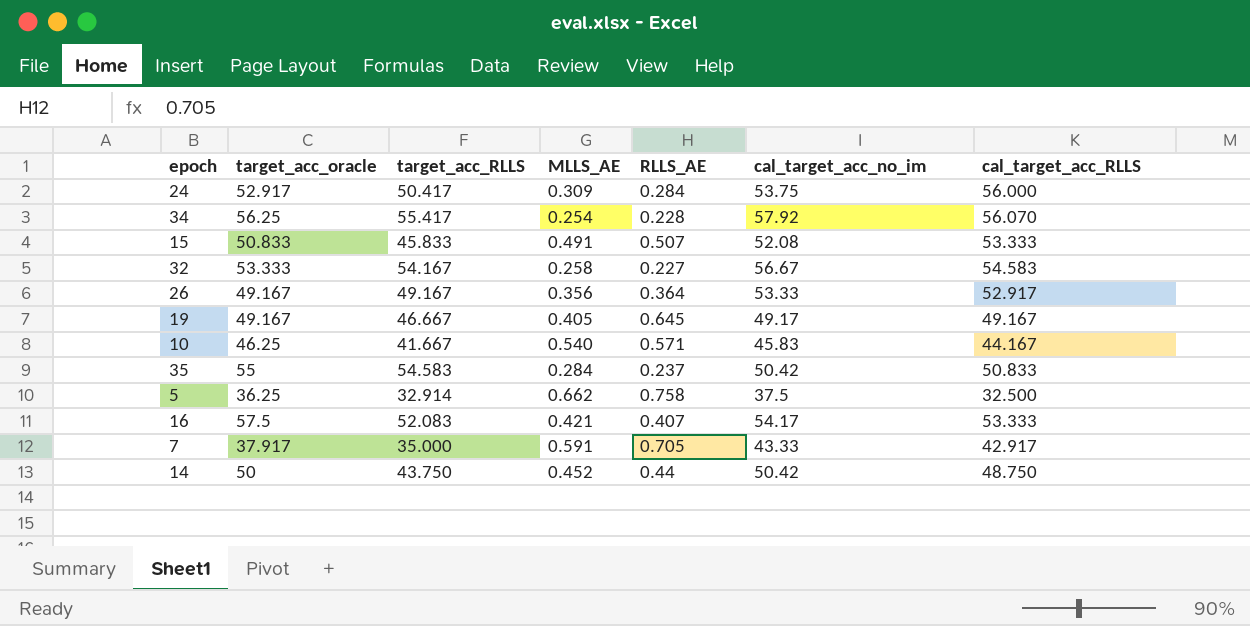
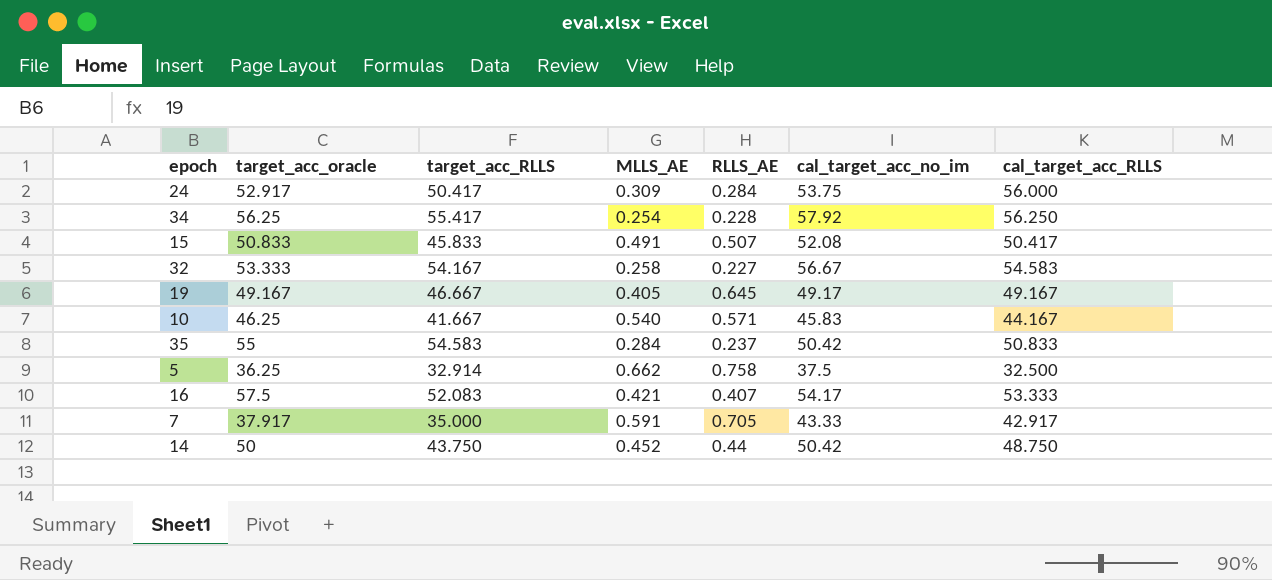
row 26: 49.167 | 49.167 | 0.356 | 0.364 | 53.33 | 52.917 -> none
34 | cal_target_acc_RLLS: 56.070 -> 56.250
15 | cal_target_acc_RLLS: 53.333 -> 50.417

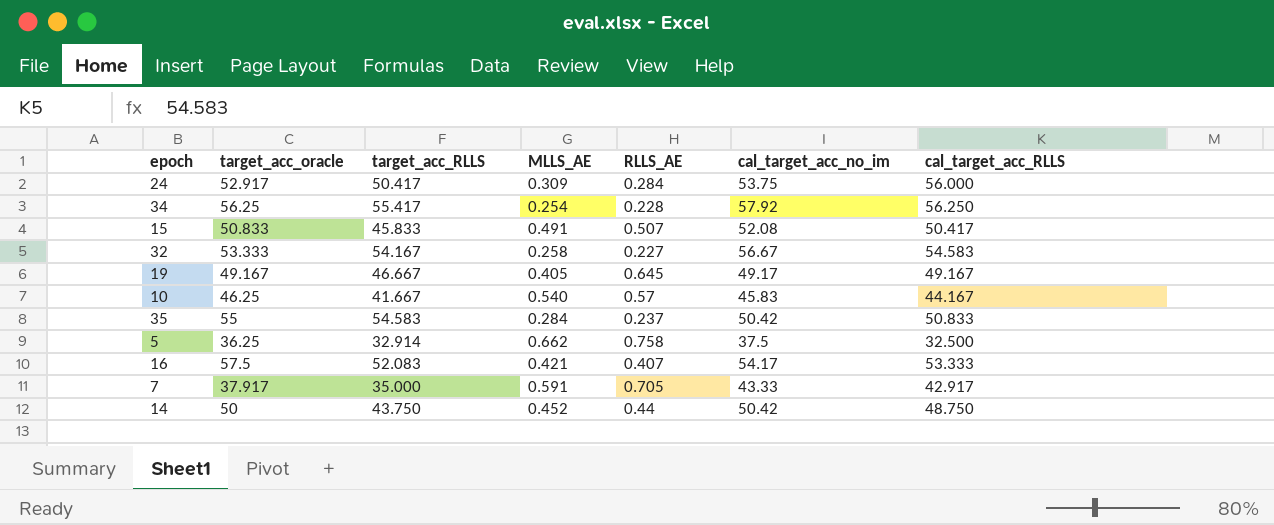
10 | RLLS_AE: 0.571 -> 0.57

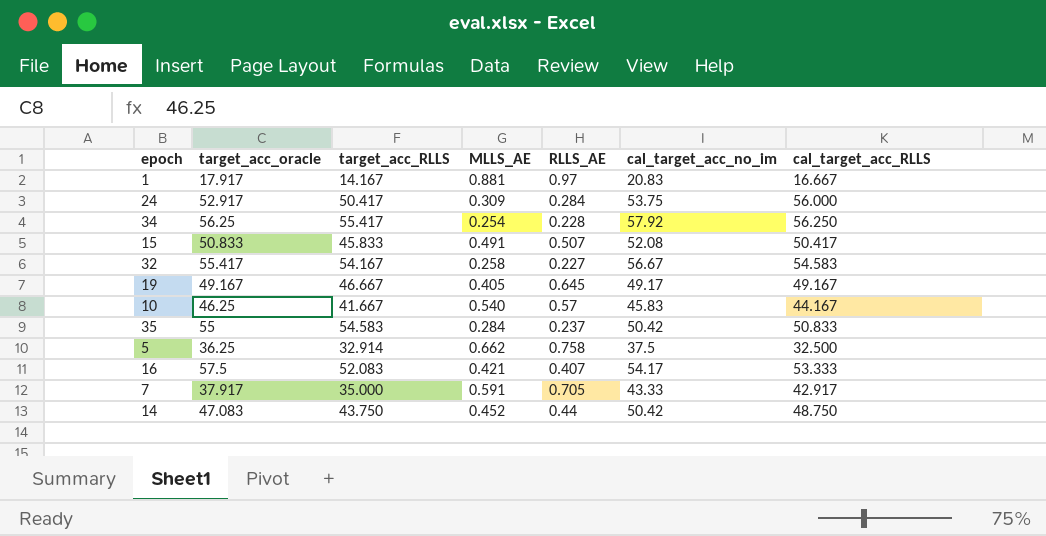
row 1: none -> 17.917 | 14.167 | 0.881 | 0.97 | 20.83 | 16.667
32 | target_acc_oracle: 53.333 -> 55.417
14 | target_acc_oracle: 50 -> 47.083

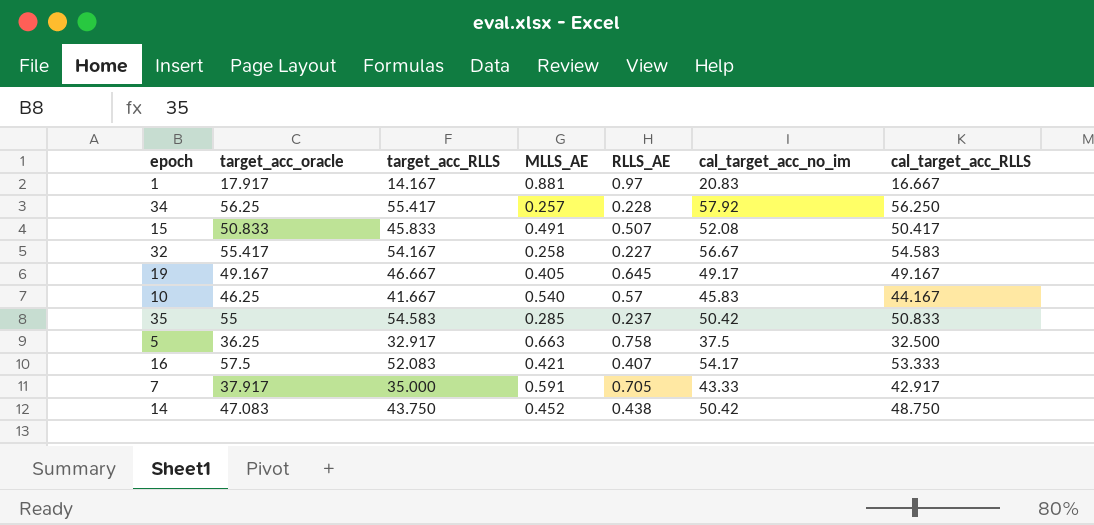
row 24: 52.917 | 50.417 | 0.309 | 0.284 | 53.75 | 56.000 -> none
34 | MLLS_AE: 0.254 -> 0.257
35 | MLLS_AE: 0.284 -> 0.285
5 | target_acc_RLLS: 32.914 -> 32.917
5 | MLLS_AE: 0.662 -> 0.663
14 | RLLS_AE: 0.44 -> 0.438

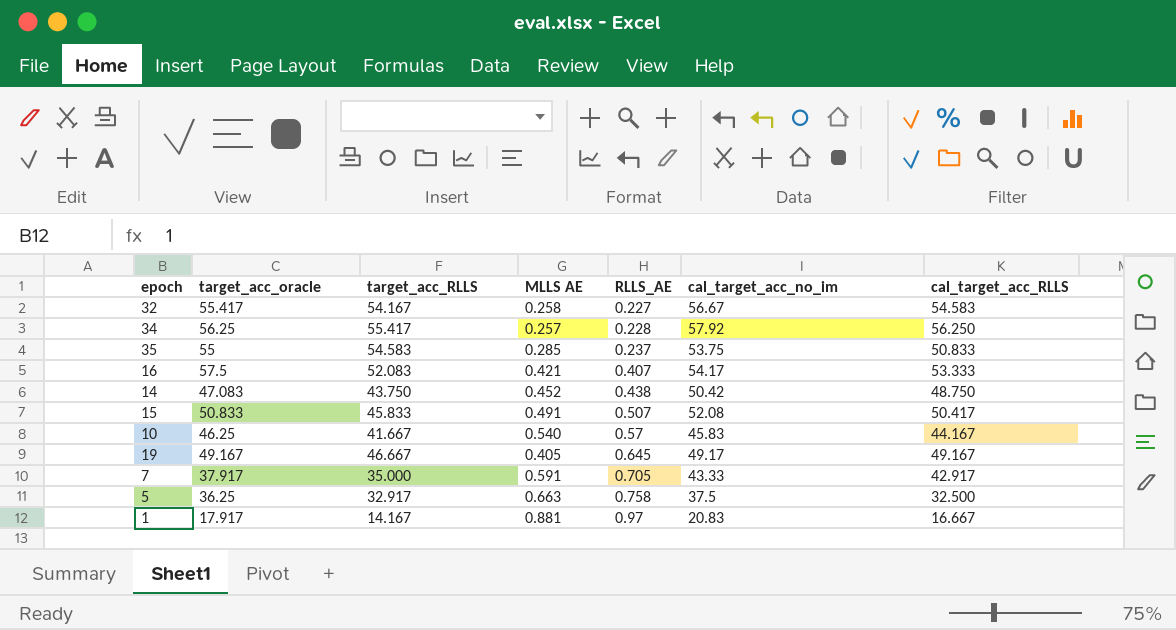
row order: none -> RLLS_AE ascending
column name: MLLS_AE -> MLLS AE
35 | cal_target_acc_no_im: 50.42 -> 53.75

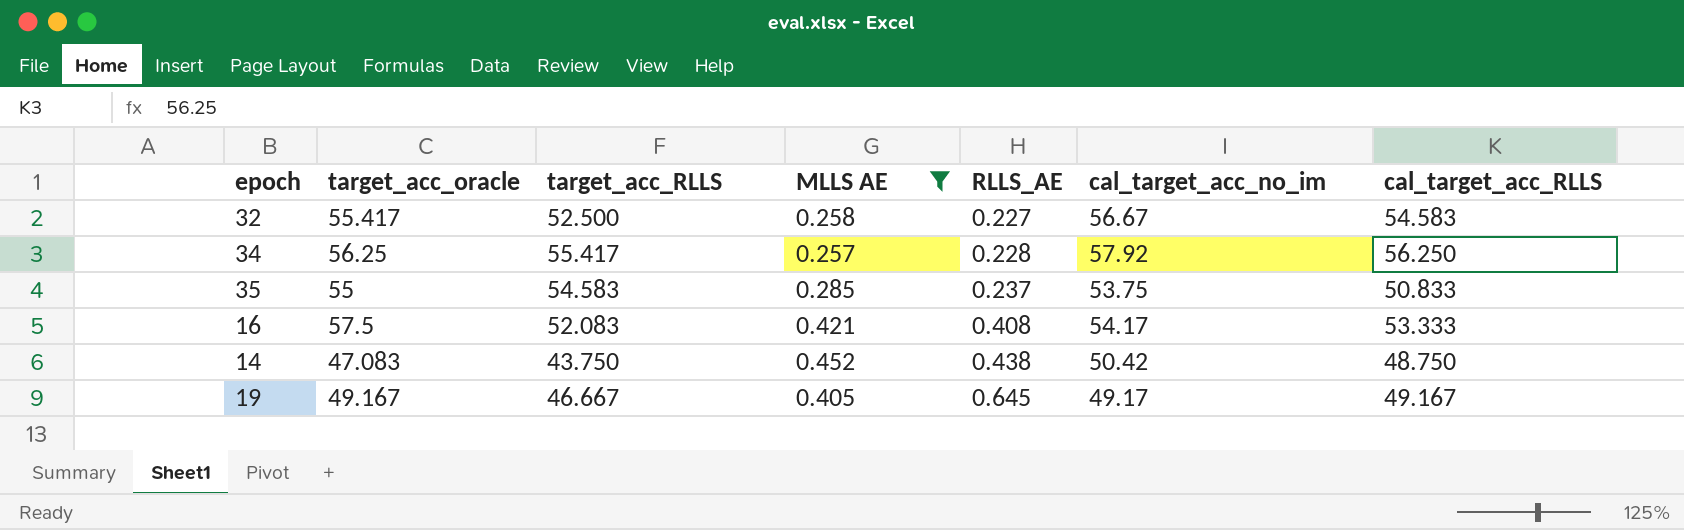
filter: none -> MLLS AE <= 0.452
32 | target_acc_RLLS: 54.167 -> 52.500
16 | RLLS_AE: 0.407 -> 0.408

